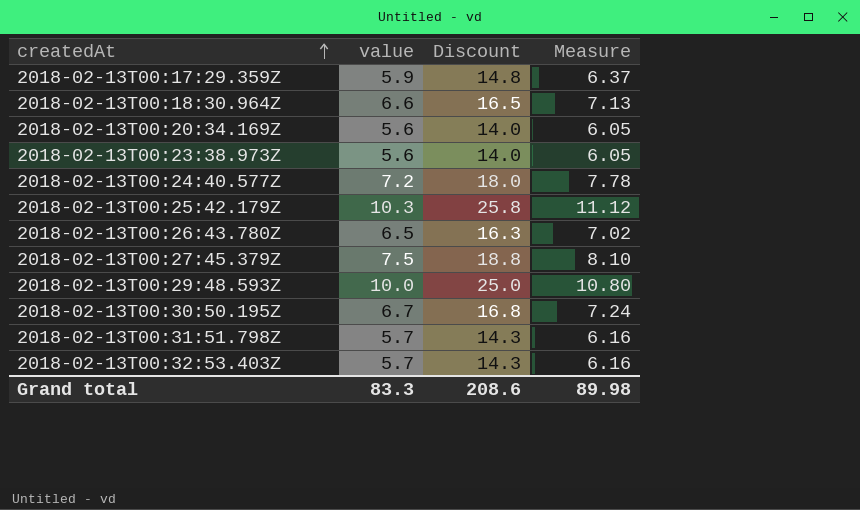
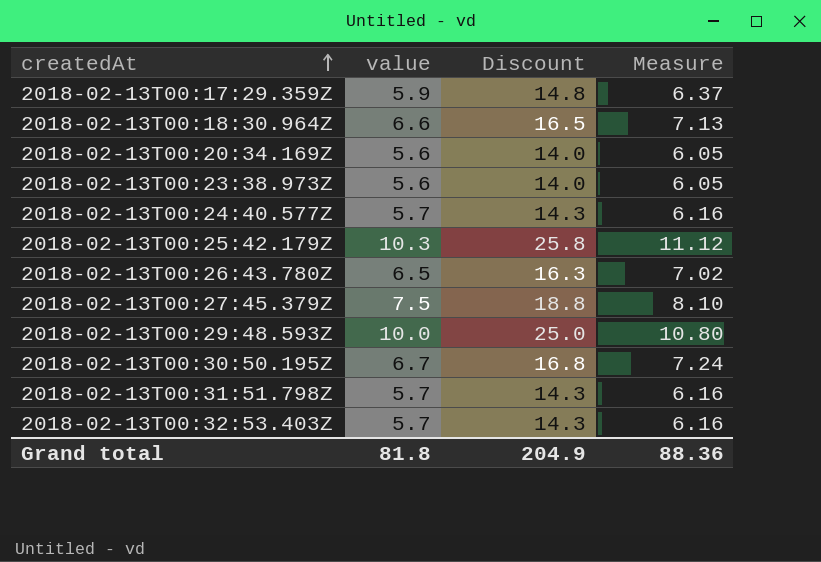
2018-02-13T00:24:40.577Z | value: 7.2 -> 5.7
2018-02-13T00:24:40.577Z | Discount: 18.0 -> 14.3
2018-02-13T00:24:40.577Z | Measure: 7.78 -> 6.16
Grand total | value: 83.3 -> 81.8
Grand total | Discount: 208.6 -> 204.9
Grand total | Measure: 89.98 -> 88.36

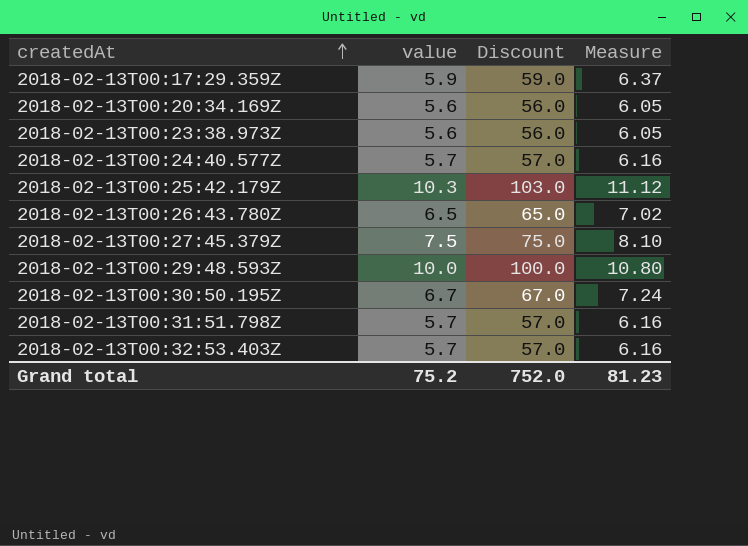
column Discount | formula: [value] * 2.5 -> [value] * 10
row 2018-02-13T00:18:30.964Z: 6.6 | 16.5 | 7.13 -> none
Grand total | value: 81.8 -> 75.2
Grand total | Discount: 204.9 -> 752.0
Grand total | Measure: 88.36 -> 81.23

